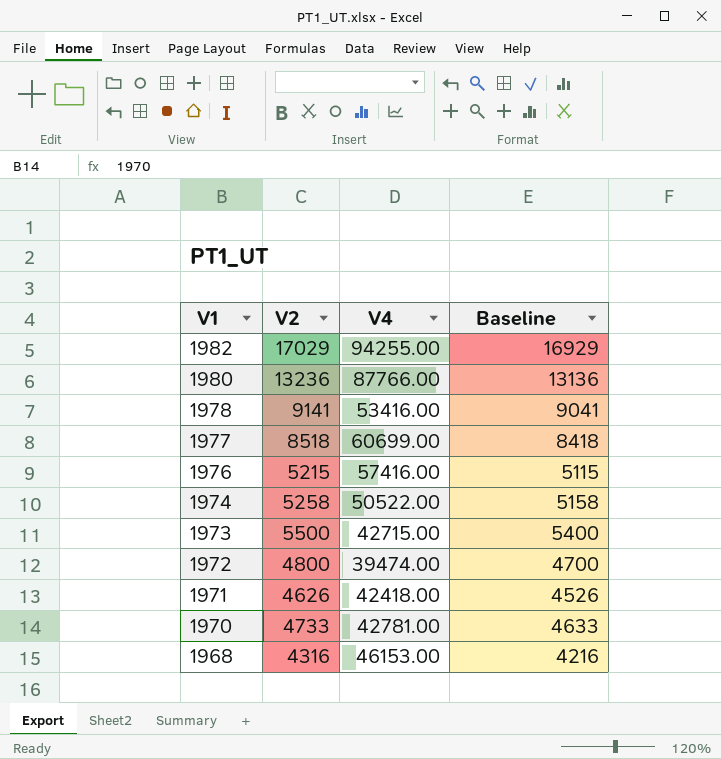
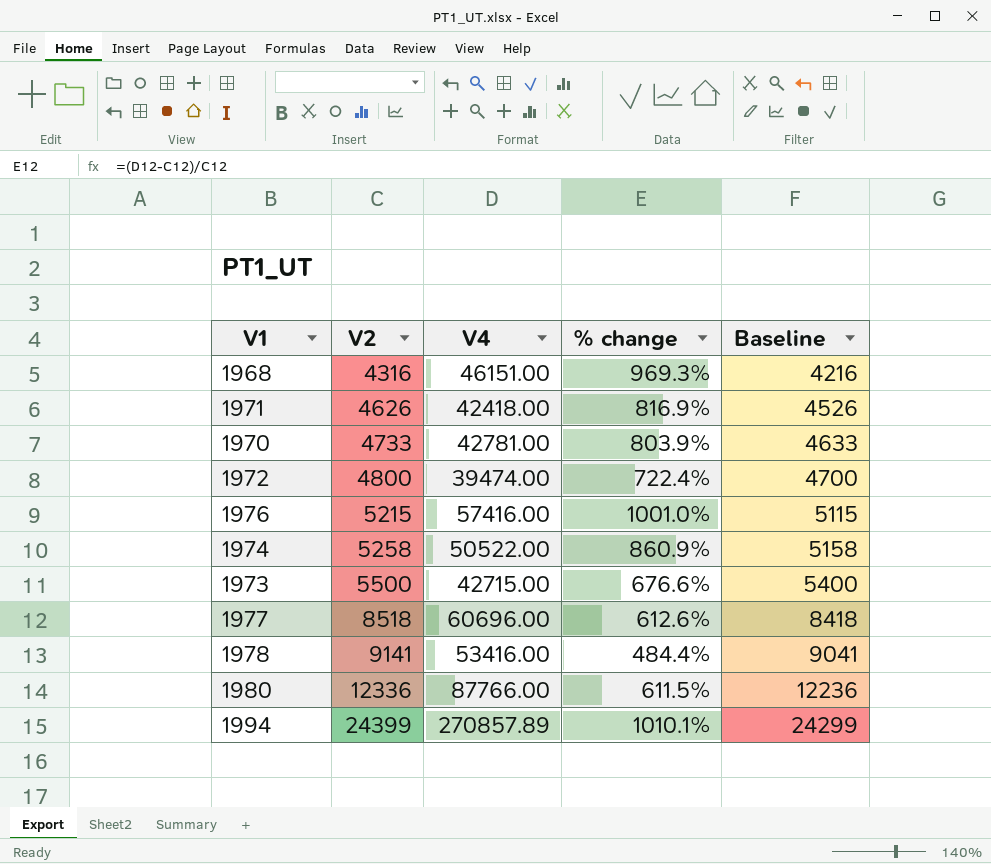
row order: V1 descending -> V2 ascending
column % change | formula: none -> ([V4] - [V2]) / [V2]
row 1982: 17029 | 94255.00 | 16929 -> none
1968 | V4: 46153.00 -> 46151.00
1977 | V4: 60699.00 -> 60696.00
1980 | V2: 13236 -> 12336
1980 | Baseline: 13136 -> 12236
row 1994: none -> 24399 | 270857.89 | 1010.1% | 24299

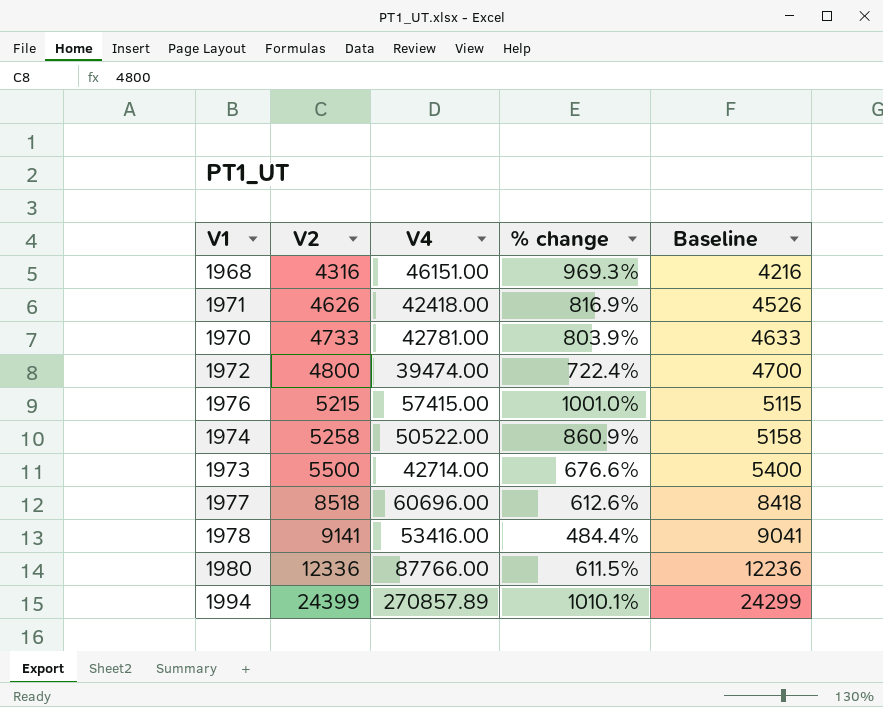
1976 | V4: 57416.00 -> 57415.00
1973 | V4: 42715.00 -> 42714.00

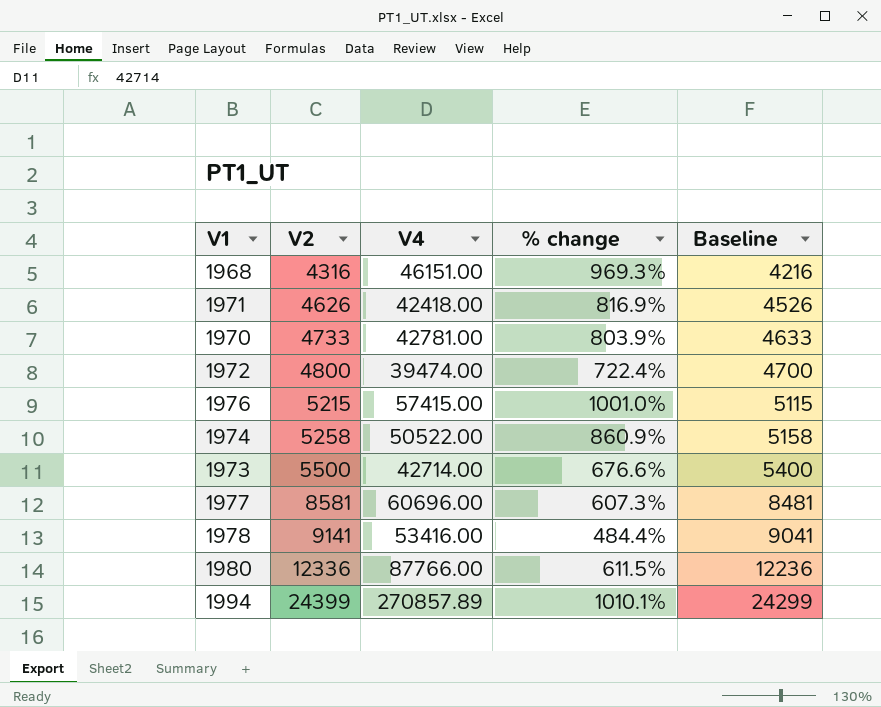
1977 | V2: 8518 -> 8581
1977 | % change: 612.6% -> 607.3%
1977 | Baseline: 8418 -> 8481

